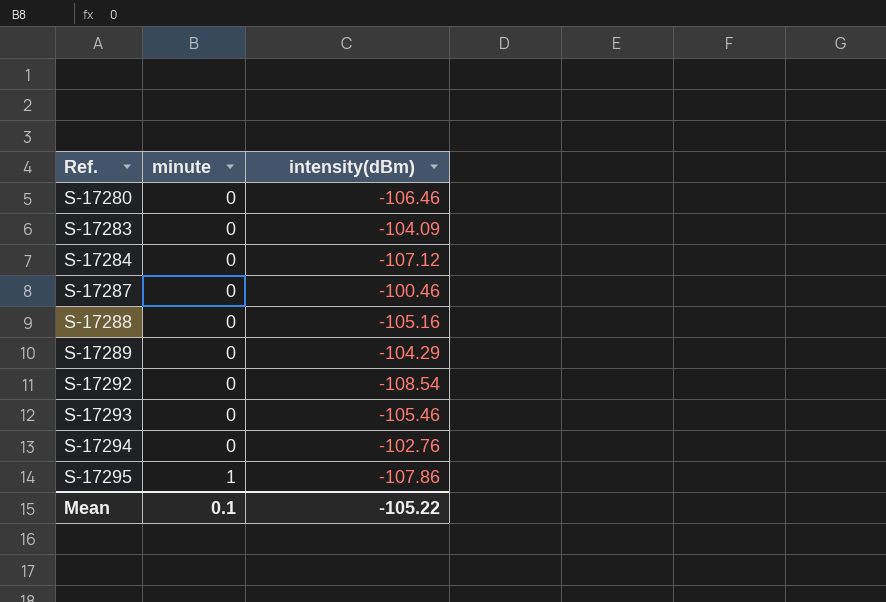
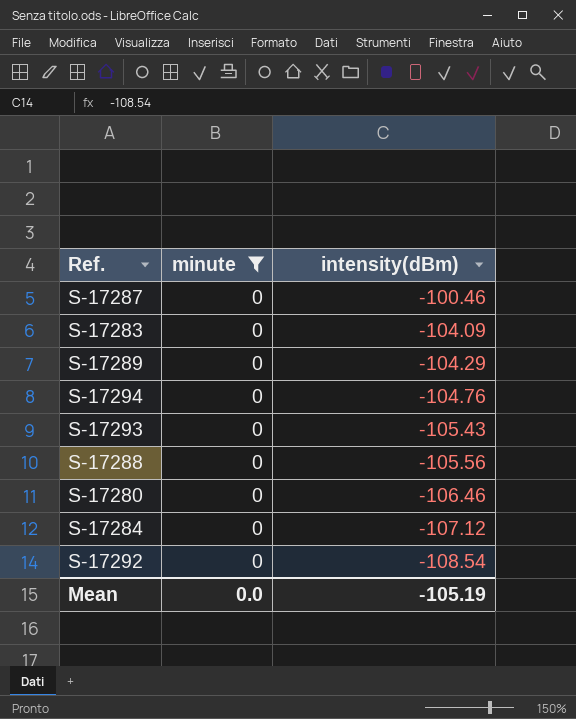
filter: none -> minute = 0
row order: Ref. ascending -> intensity(dBm) descending
S-17294 | intensity(dBm): -102.76 -> -104.76
S-17293 | intensity(dBm): -105.46 -> -105.43
S-17288 | intensity(dBm): -105.16 -> -105.56
Mean | minute: 0.1 -> 0.0
Mean | intensity(dBm): -105.22 -> -105.19

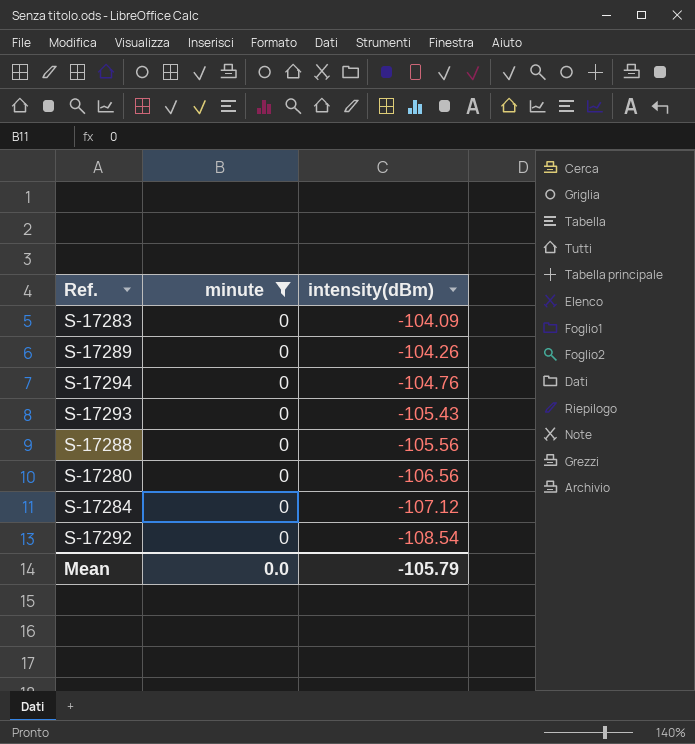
row S-17287: 0 | -100.46 -> none
S-17289 | intensity(dBm): -104.29 -> -104.26
S-17280 | intensity(dBm): -106.46 -> -106.56
Mean | intensity(dBm): -105.19 -> -105.79

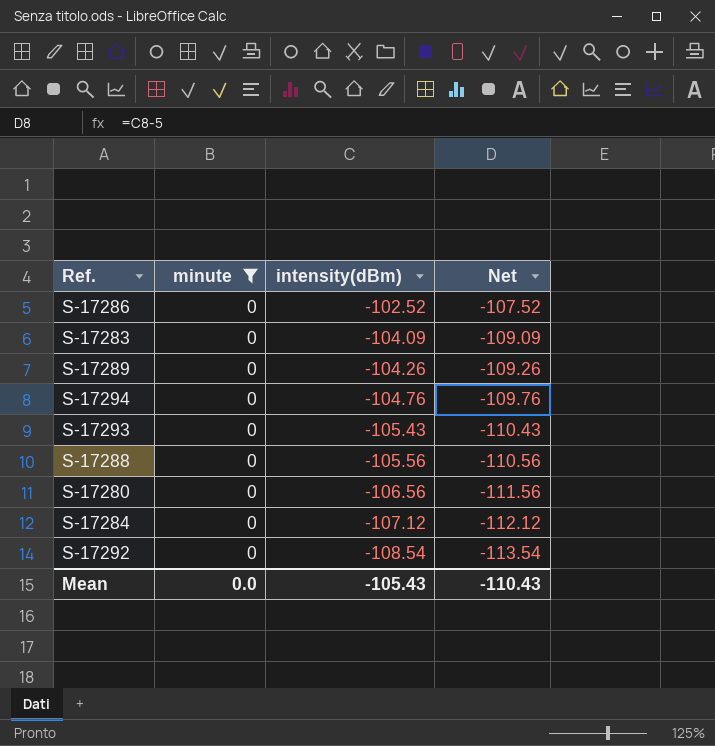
column Net | formula: none -> [intensity(dBm)] - 5
row S-17286: none -> 0 | -102.52 | -107.52
Mean | intensity(dBm): -105.79 -> -105.43

